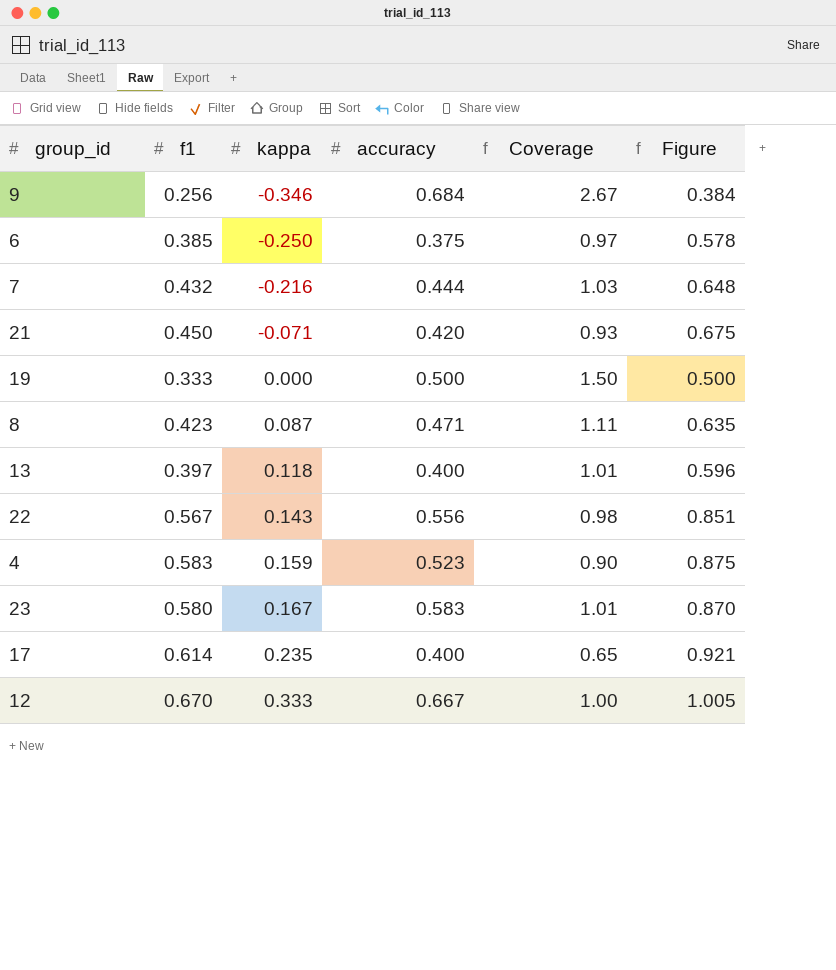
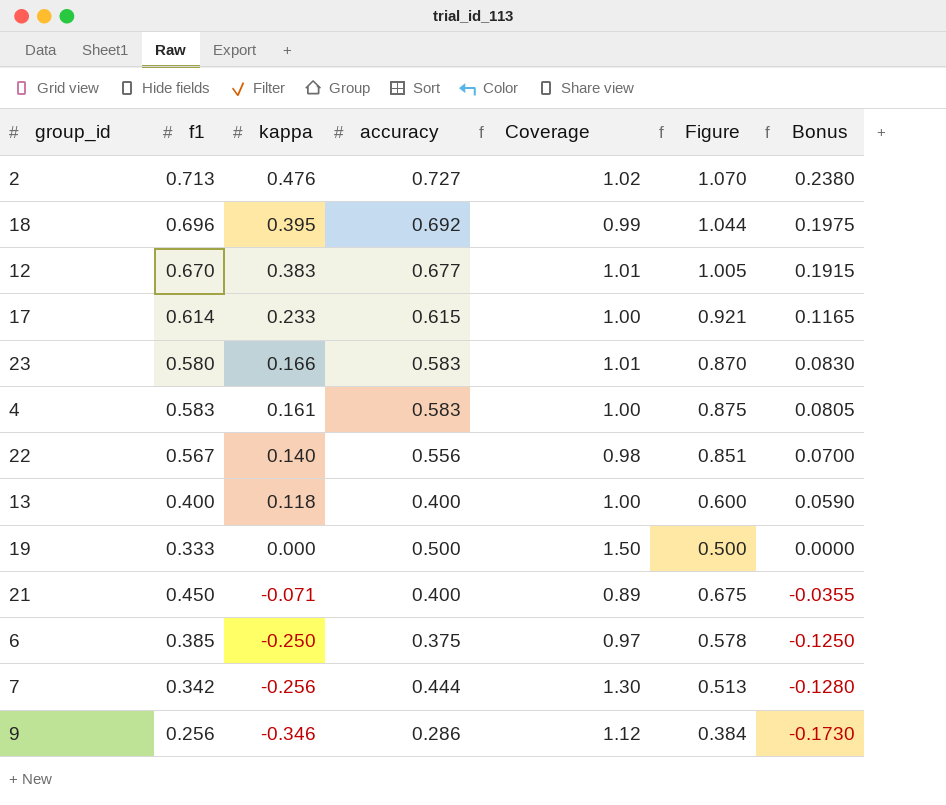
row order: kappa ascending -> kappa descending
column Bonus | formula: none -> [kappa] * 0.5
row 8: 0.423 | 0.087 | 0.471 | 1.11 | 0.635 -> none
row 2: none -> 0.713 | 0.476 | 0.727 | 1.02 | 1.070 | 0.2380
row 18: none -> 0.696 | 0.395 | 0.692 | 0.99 | 1.044 | 0.1975
12 | kappa: 0.333 -> 0.383
12 | accuracy: 0.667 -> 0.677
12 | Coverage: 1.00 -> 1.01
17 | kappa: 0.235 -> 0.233
17 | accuracy: 0.400 -> 0.615
17 | Coverage: 0.65 -> 1.00
23 | kappa: 0.167 -> 0.166
4 | kappa: 0.159 -> 0.161
4 | accuracy: 0.523 -> 0.583
4 | Coverage: 0.90 -> 1.00
22 | kappa: 0.143 -> 0.140
13 | f1: 0.397 -> 0.400
13 | Coverage: 1.01 -> 1.00
13 | Figure: 0.596 -> 0.600
21 | accuracy: 0.420 -> 0.400
21 | Coverage: 0.93 -> 0.89
7 | f1: 0.432 -> 0.342
7 | kappa: -0.216 -> -0.256
7 | Coverage: 1.03 -> 1.30
7 | Figure: 0.648 -> 0.513
9 | accuracy: 0.684 -> 0.286
9 | Coverage: 2.67 -> 1.12

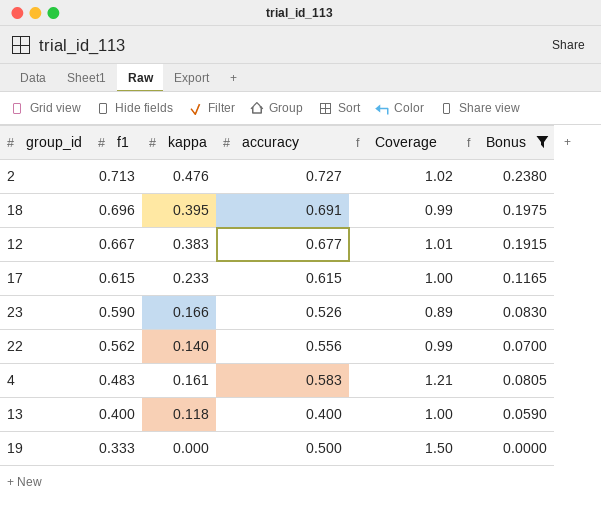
filter: none -> Bonus >= 0.0000
row order: kappa descending -> f1 descending
column Figure | formula: [f1] * 1.5 -> none
18 | accuracy: 0.692 -> 0.691
12 | f1: 0.670 -> 0.667
17 | f1: 0.614 -> 0.615
23 | f1: 0.580 -> 0.590
23 | accuracy: 0.583 -> 0.526
23 | Coverage: 1.01 -> 0.89
22 | f1: 0.567 -> 0.562
22 | Coverage: 0.98 -> 0.99
4 | f1: 0.583 -> 0.483
4 | Coverage: 1.00 -> 1.21

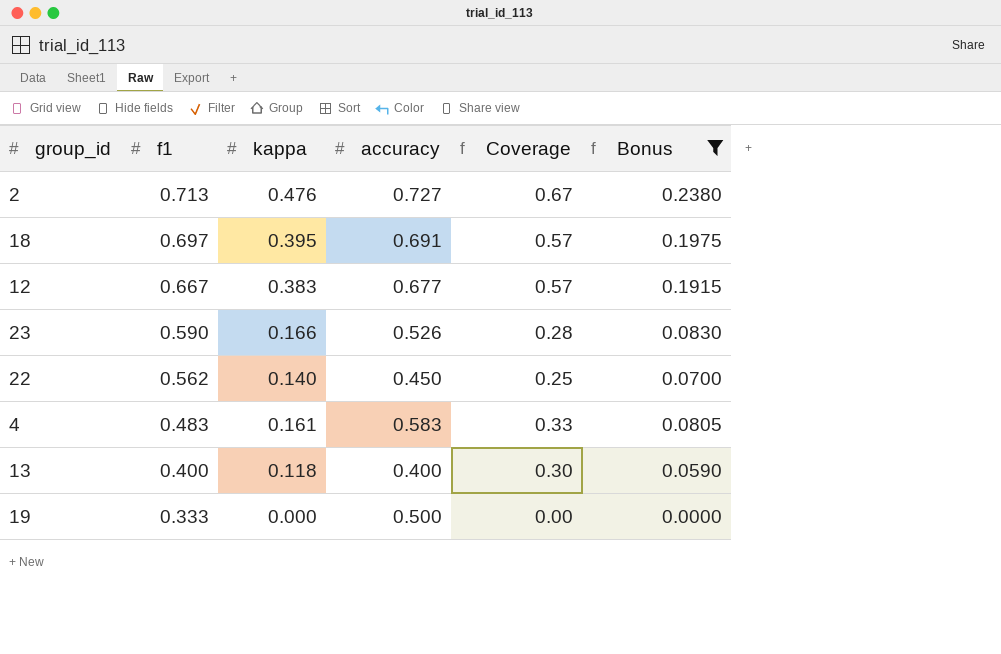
column Coverage | formula: [accuracy] / [f1] -> [kappa] / [f1]
row 17: 0.615 | 0.233 | 0.615 | 1.00 | 0.1165 -> none
18 | f1: 0.696 -> 0.697
22 | accuracy: 0.556 -> 0.450

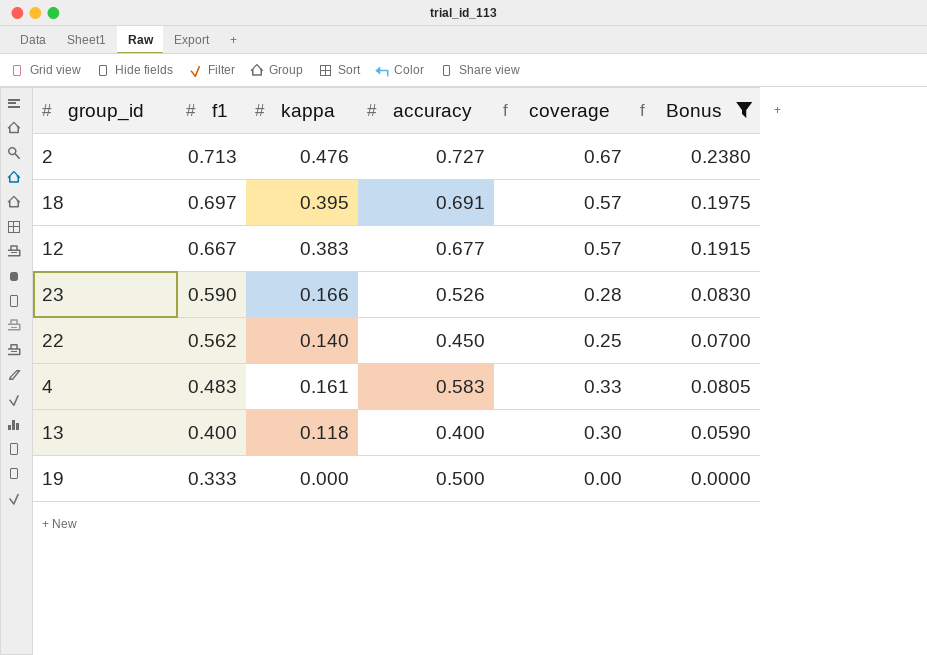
column name: Coverage -> coverage

